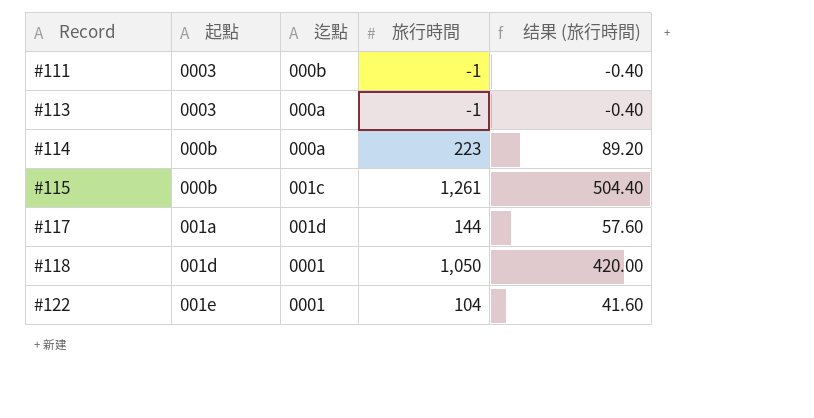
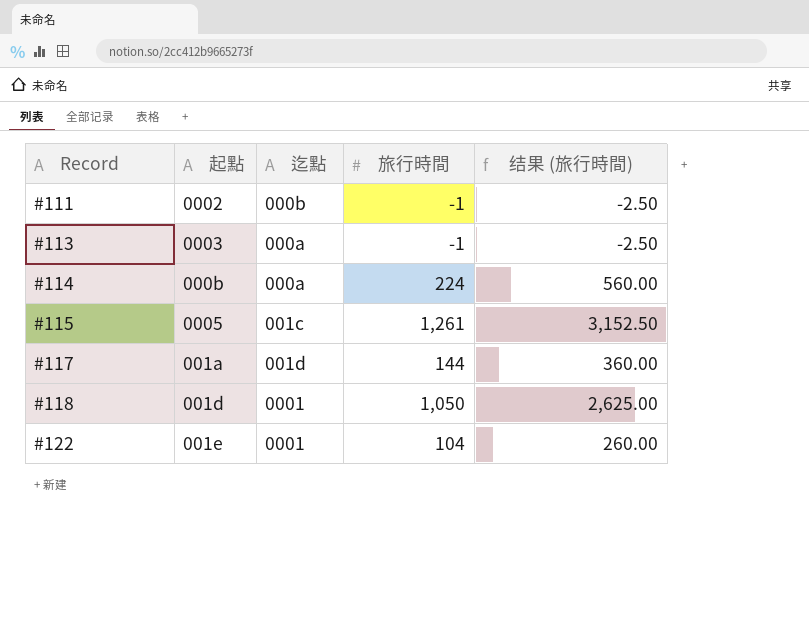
column 结果 (旅行時間) | formula: [旅行時間] * 0.4 -> [旅行時間] * 2.5
#111 | 起點: 0003 -> 0002
#114 | 旅行時間: 223 -> 224
#115 | 起點: 000b -> 0005

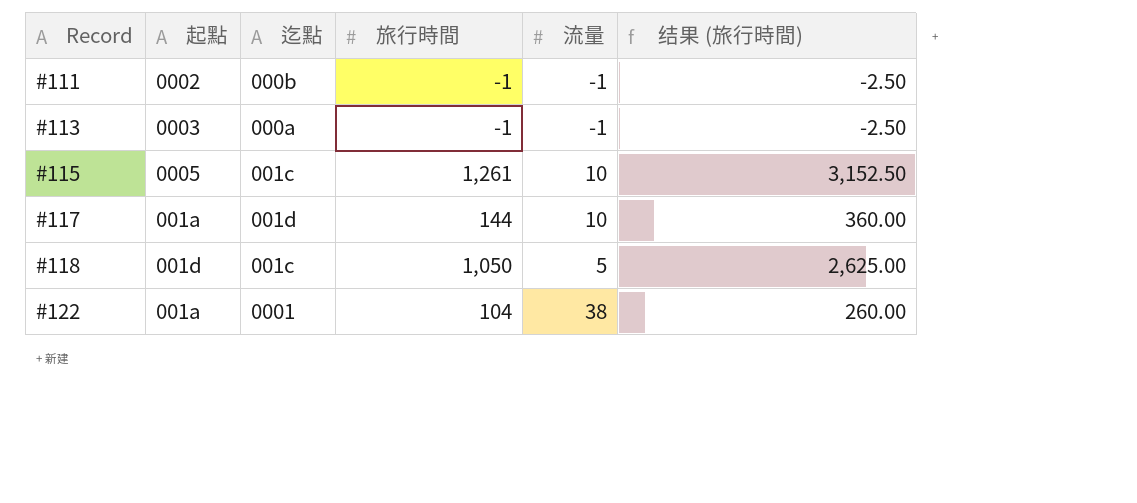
column 流量 | position: none -> 5
row #114: 000b | 000a | 224 | 560.00 -> none
#118 | 迄點: 0001 -> 001c
#122 | 起點: 001e -> 001a

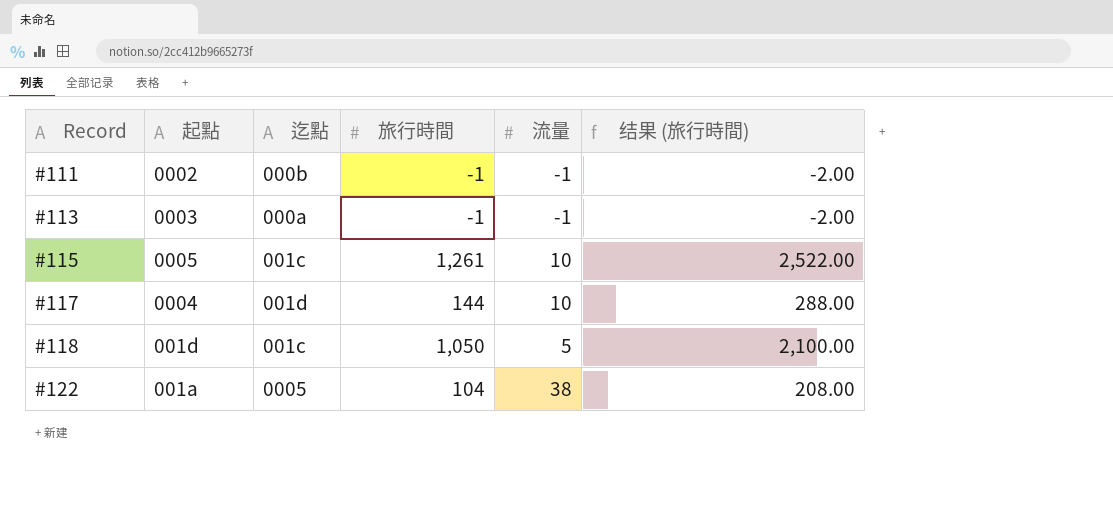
column 结果 (旅行時間) | formula: [旅行時間] * 2.5 -> [旅行時間] * 2
#117 | 起點: 001a -> 0004
#122 | 迄點: 0001 -> 0005

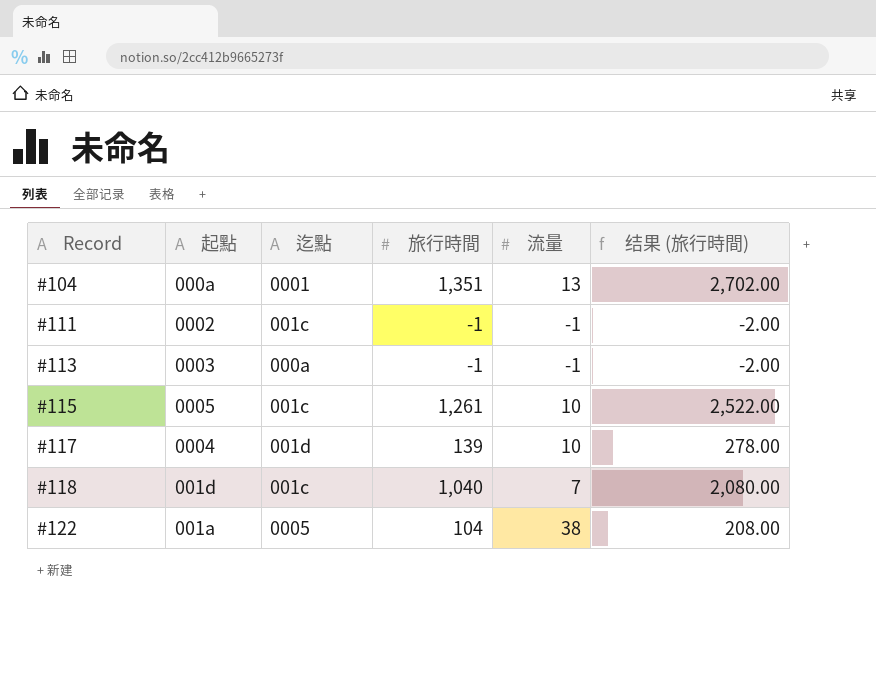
row #104: none -> 000a | 0001 | 1,351 | 13 | 2,702.00
#111 | 迄點: 000b -> 001c
#117 | 旅行時間: 144 -> 139
#117 | 结果 (旅行時間): 288.00 -> 278.00
#118 | 旅行時間: 1,050 -> 1,040
#118 | 流量: 5 -> 7
#118 | 结果 (旅行時間): 2,100.00 -> 2,080.00

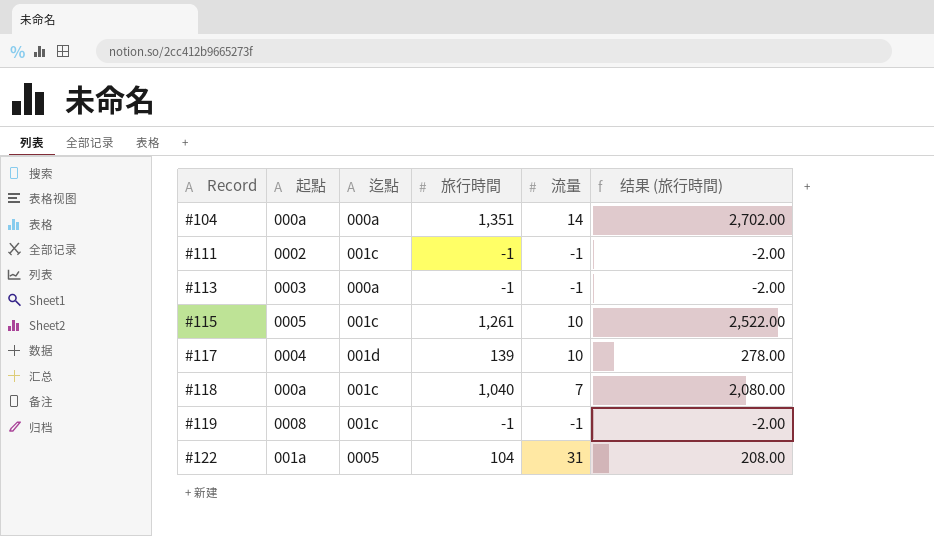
#104 | 迄點: 0001 -> 000a
#104 | 流量: 13 -> 14
#118 | 起點: 001d -> 000a
row #119: none -> 0008 | 001c | -1 | -1 | -2.00
#122 | 流量: 38 -> 31

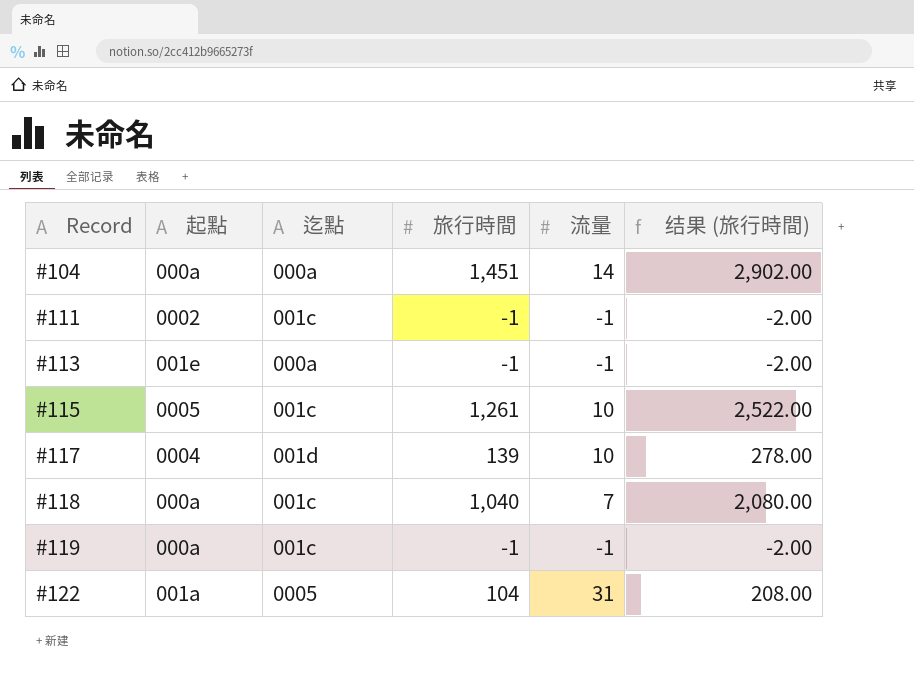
#104 | 旅行時間: 1,351 -> 1,451
#104 | 结果 (旅行時間): 2,702.00 -> 2,902.00
#113 | 起點: 0003 -> 001e
#119 | 起點: 0008 -> 000a

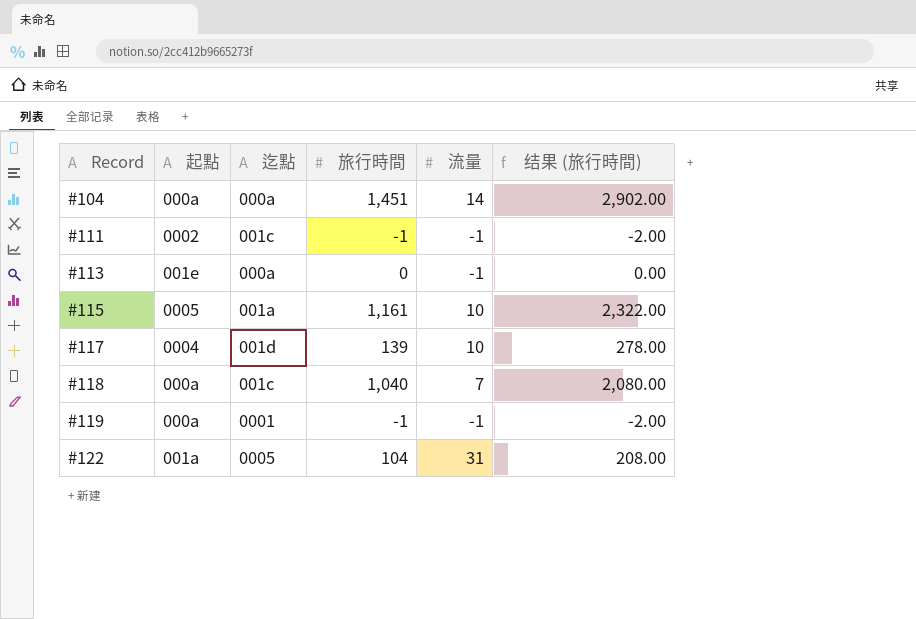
#113 | 旅行時間: -1 -> 0
#113 | 结果 (旅行時間): -2.00 -> 0.00
#115 | 迄點: 001c -> 001a
#115 | 旅行時間: 1,261 -> 1,161
#115 | 结果 (旅行時間): 2,522.00 -> 2,322.00
#119 | 迄點: 001c -> 0001

